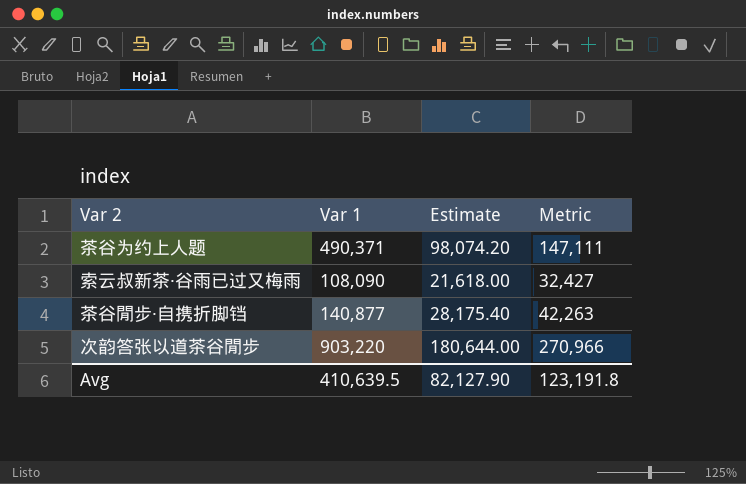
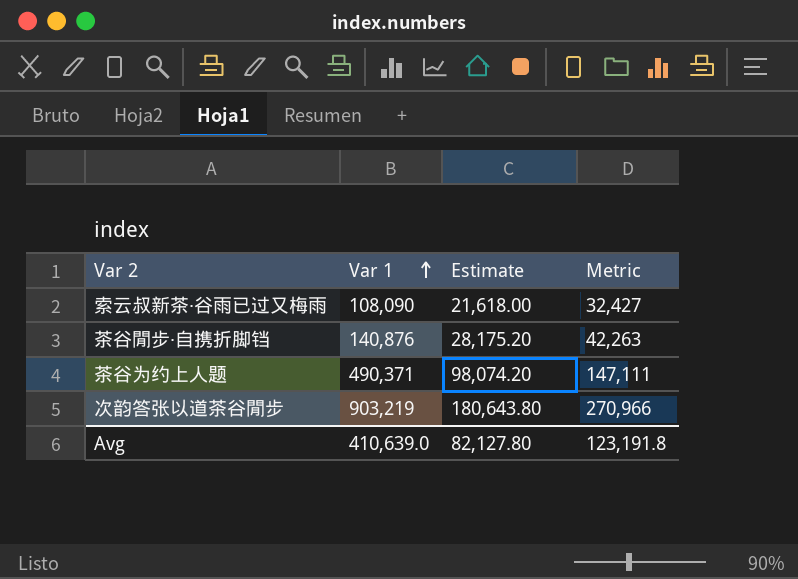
row order: none -> Var 1 ascending
茶谷閒步·自携折脚铛 | Var 1: 140,877 -> 140,876
茶谷閒步·自携折脚铛 | Estimate: 28,175.40 -> 28,175.20
次韵答张以道茶谷閒步 | Var 1: 903,220 -> 903,219
次韵答张以道茶谷閒步 | Estimate: 180,644.00 -> 180,643.80
Avg | Var 1: 410,639.5 -> 410,639.0
Avg | Estimate: 82,127.90 -> 82,127.80

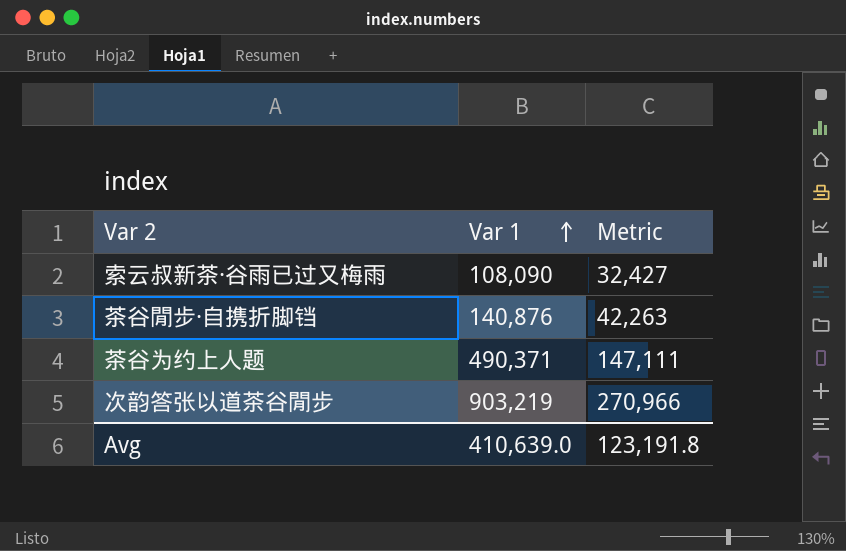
column Estimate | formula: [Var 1] * 0.2 -> none

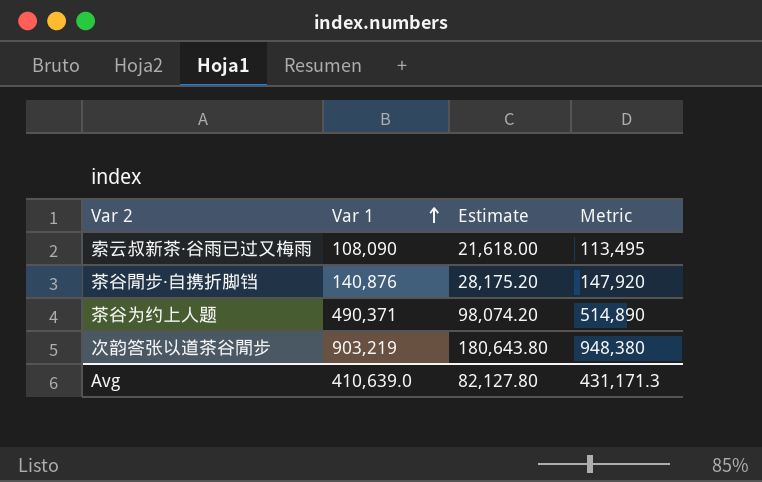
column Estimate | formula: none -> [Var 1] * 0.2
column Metric | formula: [Var 1] * 0.3 -> [Var 1] * 1.05
Avg | Metric: 123,191.8 -> 431,171.3

